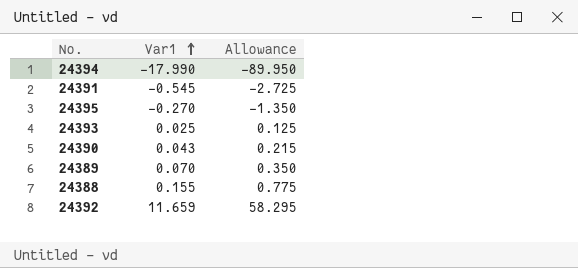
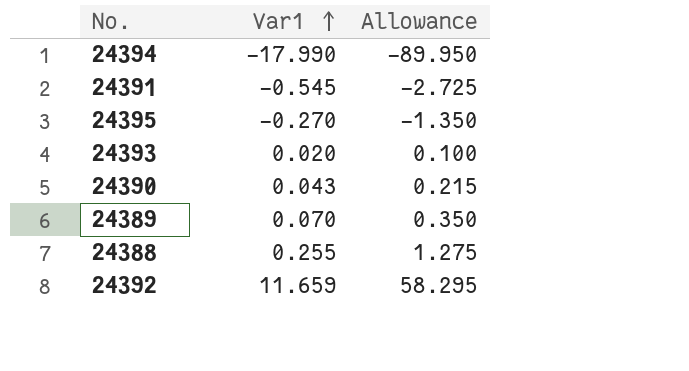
24393 | Var1: 0.025 -> 0.020
24393 | Allowance: 0.125 -> 0.100
24388 | Var1: 0.155 -> 0.255
24388 | Allowance: 0.775 -> 1.275

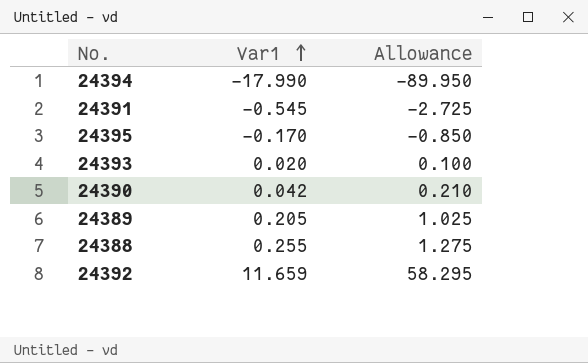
24395 | Var1: -0.270 -> -0.170
24395 | Allowance: -1.350 -> -0.850
24390 | Var1: 0.043 -> 0.042
24390 | Allowance: 0.215 -> 0.210
24389 | Var1: 0.070 -> 0.205
24389 | Allowance: 0.350 -> 1.025

